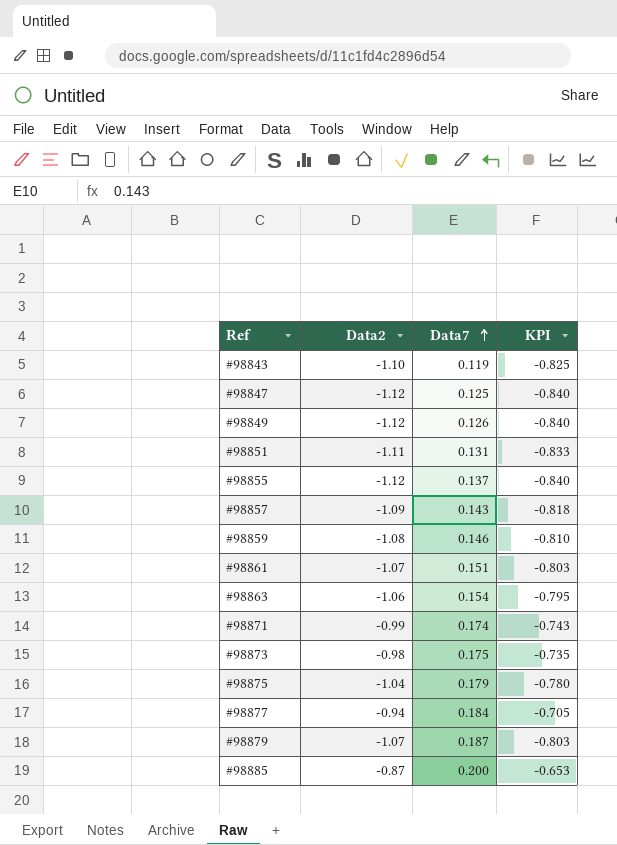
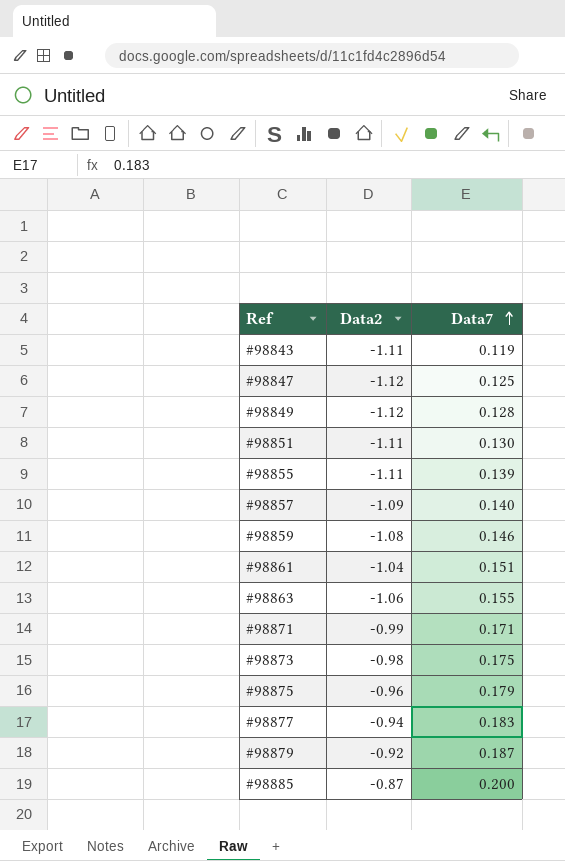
column KPI | formula: [Data2] * 0.75 -> none
#98843 | Data2: -1.10 -> -1.11
#98849 | Data7: 0.126 -> 0.128
#98851 | Data7: 0.131 -> 0.130
#98855 | Data2: -1.12 -> -1.11
#98855 | Data7: 0.137 -> 0.139
#98857 | Data7: 0.143 -> 0.140
#98861 | Data2: -1.07 -> -1.04
#98863 | Data7: 0.154 -> 0.155
#98871 | Data7: 0.174 -> 0.171
#98875 | Data2: -1.04 -> -0.96
#98877 | Data7: 0.184 -> 0.183
#98879 | Data2: -1.07 -> -0.92

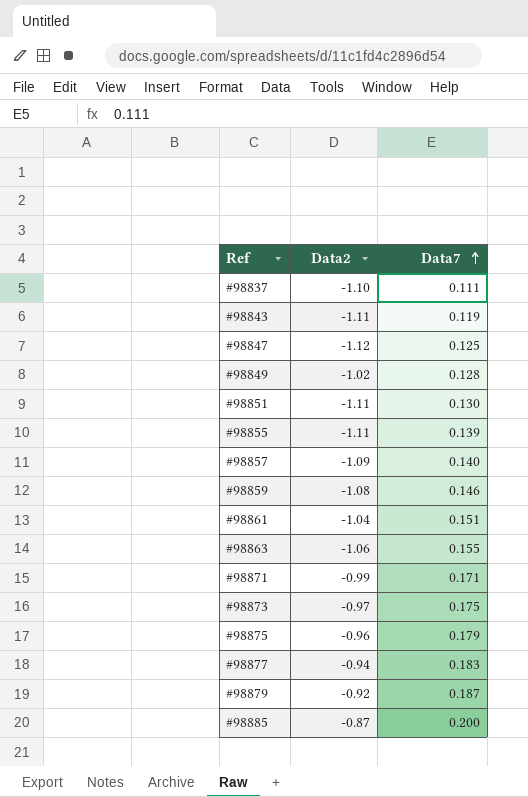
row #98837: none -> -1.10 | 0.111
#98849 | Data2: -1.12 -> -1.02
#98873 | Data2: -0.98 -> -0.97

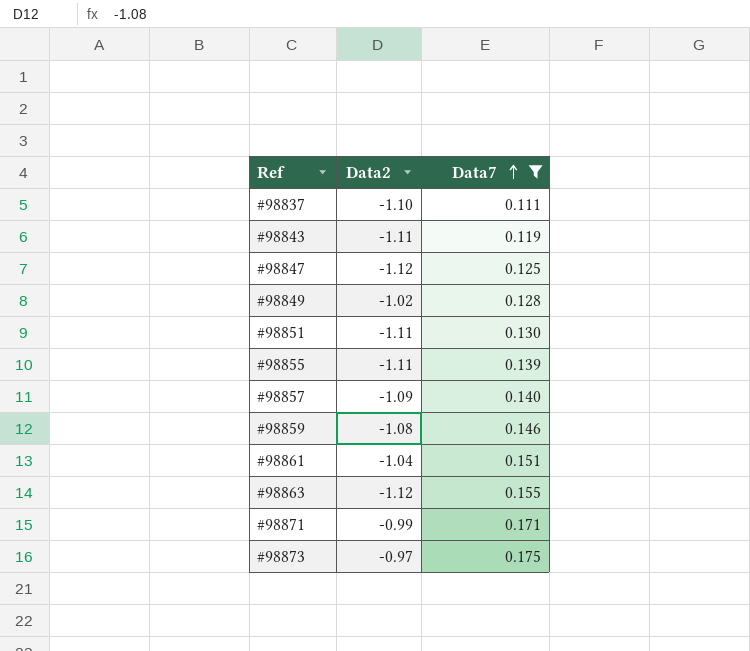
filter: none -> Data7 <= 0.175
#98863 | Data2: -1.06 -> -1.12

